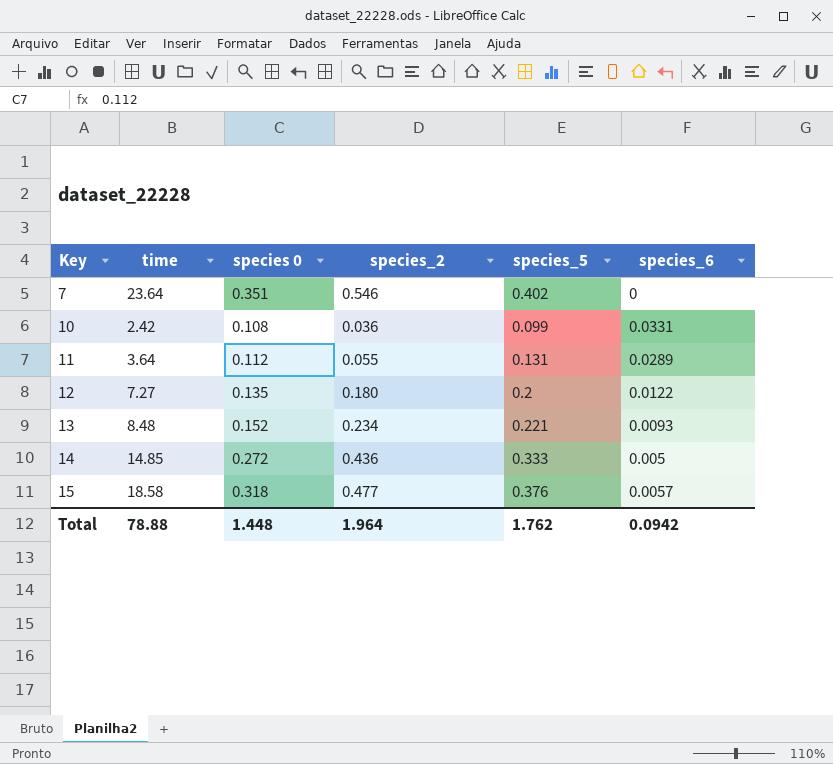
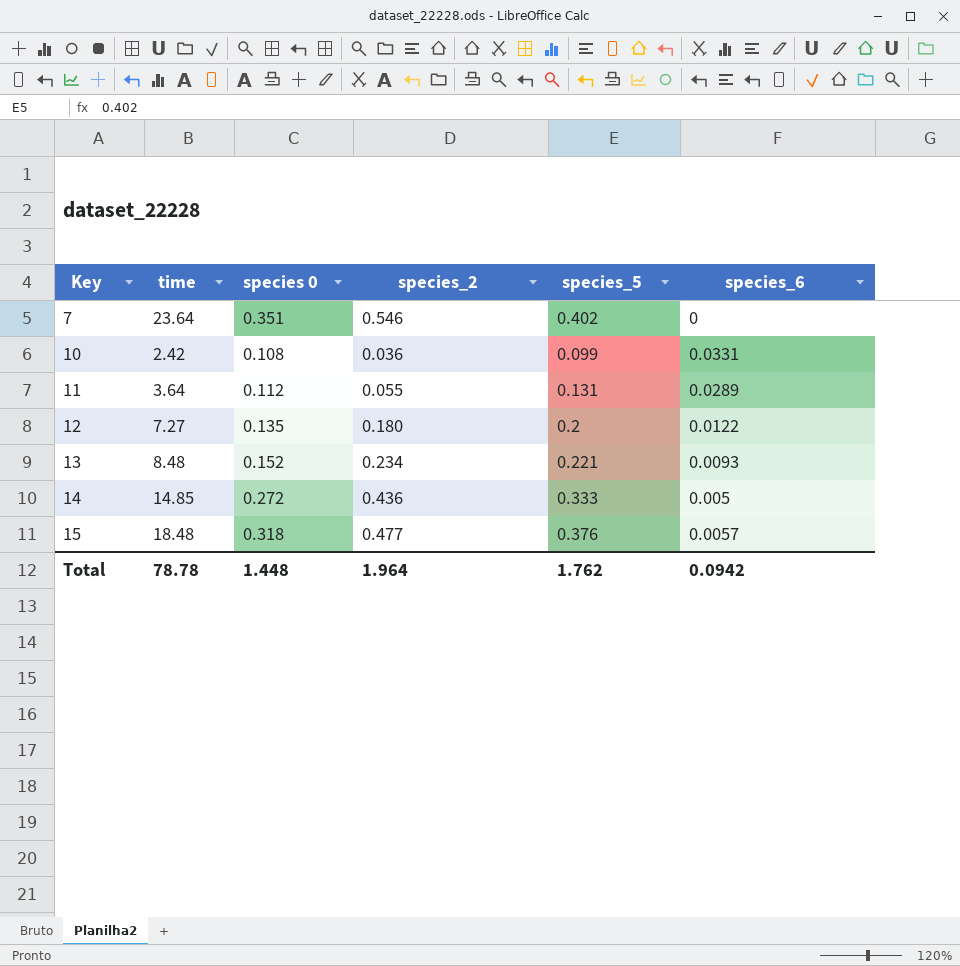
15 | time: 18.58 -> 18.48
Total | time: 78.88 -> 78.78

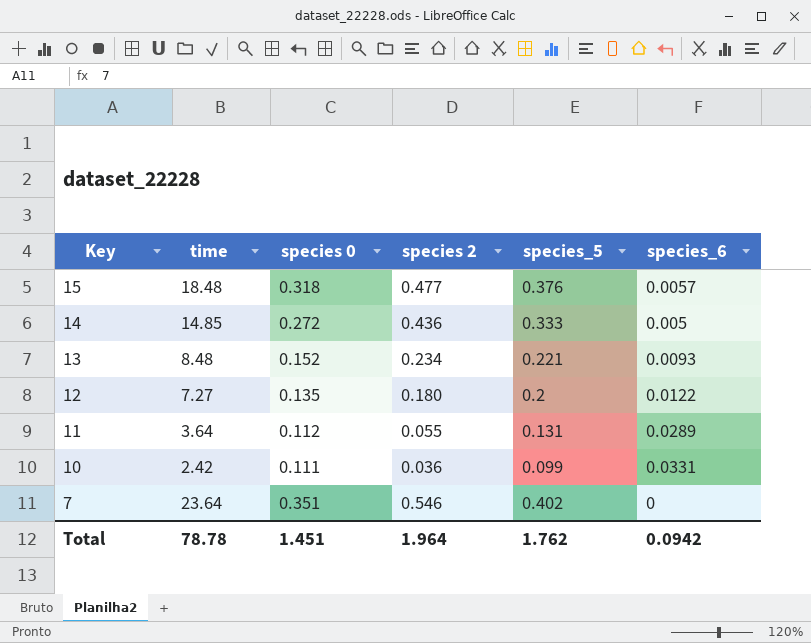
row order: Key ascending -> Key descending
column name: species_2 -> species 2
10 | species 0: 0.108 -> 0.111
Total | species 0: 1.448 -> 1.451

